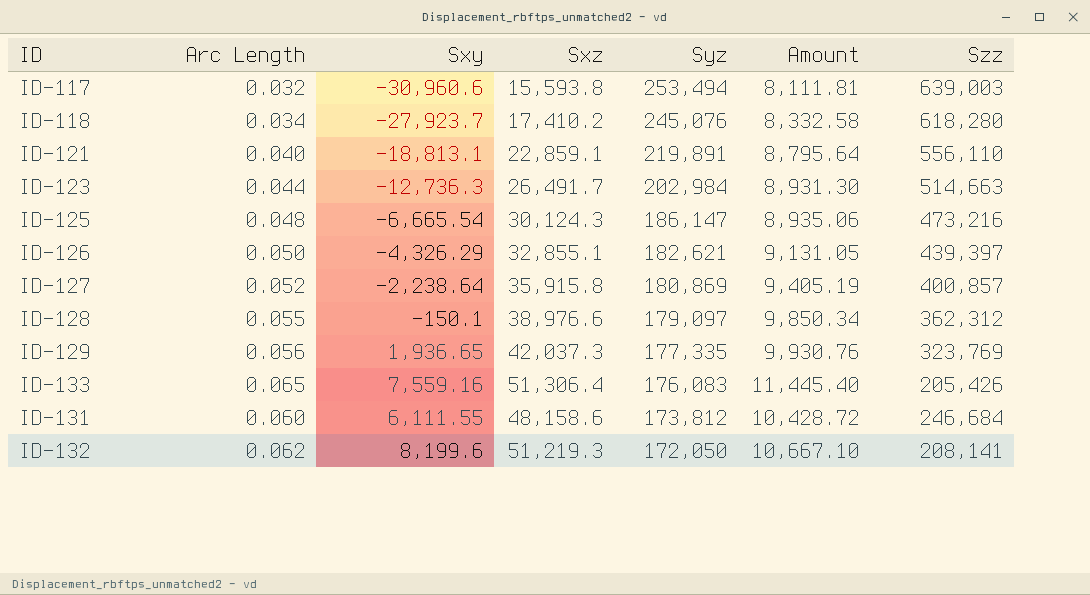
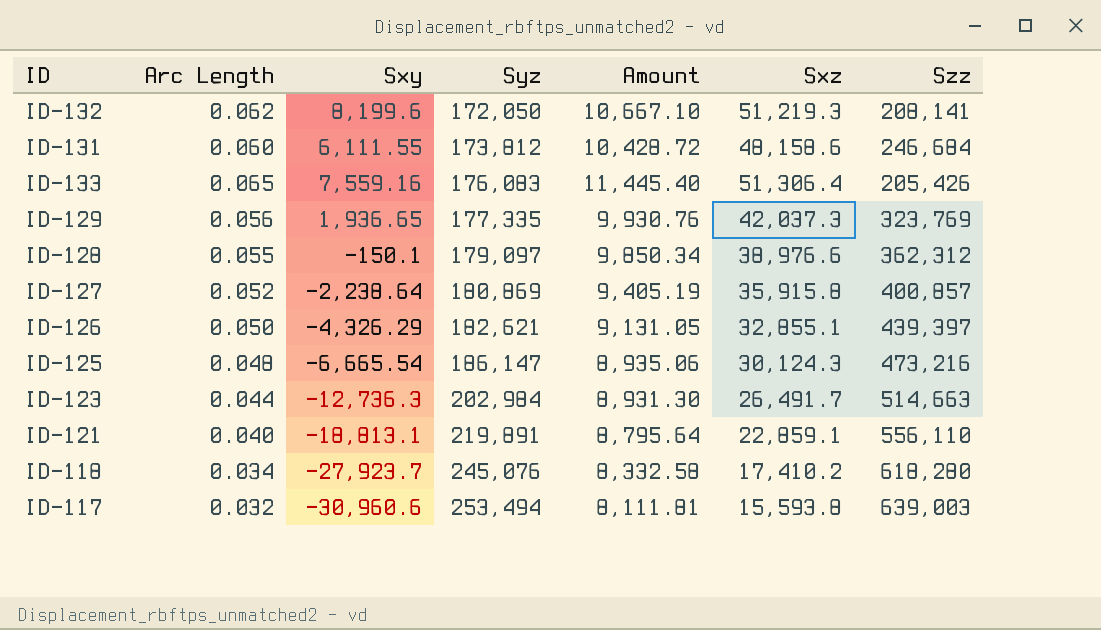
row order: Syz descending -> Syz ascending
column Sxz | position: 4 -> 6

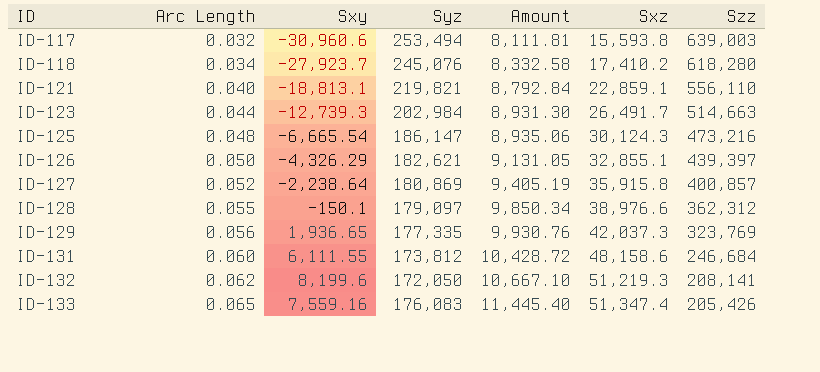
row order: Syz ascending -> ID ascending
ID-121 | Syz: 219,891 -> 219,821
ID-121 | Amount: 8,795.64 -> 8,792.84
ID-123 | Sxy: -12,736.3 -> -12,739.3
ID-133 | Sxz: 51,306.4 -> 51,347.4

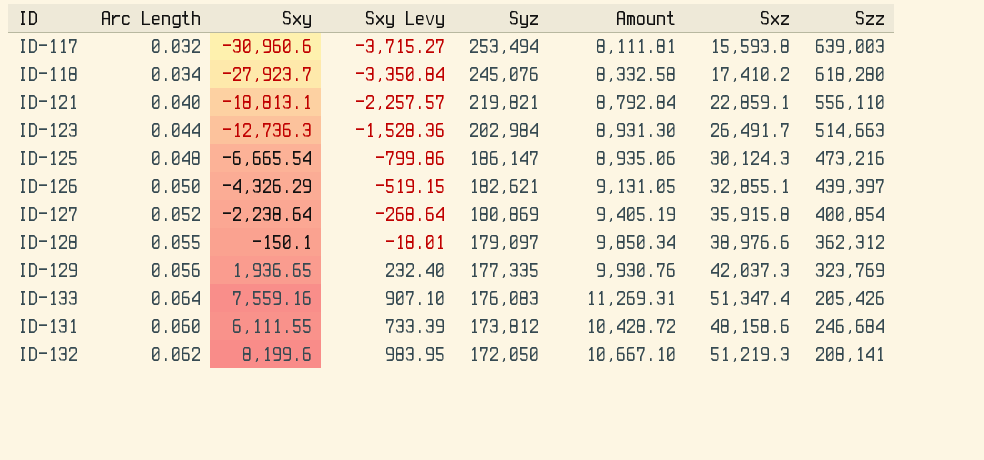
row order: ID ascending -> Syz descending
column Sxy Levy | formula: none -> [Sxy] * 0.12
ID-123 | Sxy: -12,739.3 -> -12,736.3
ID-127 | Szz: 400,857 -> 400,854
ID-133 | Arc Length: 0.065 -> 0.064
ID-133 | Amount: 11,445.40 -> 11,269.31

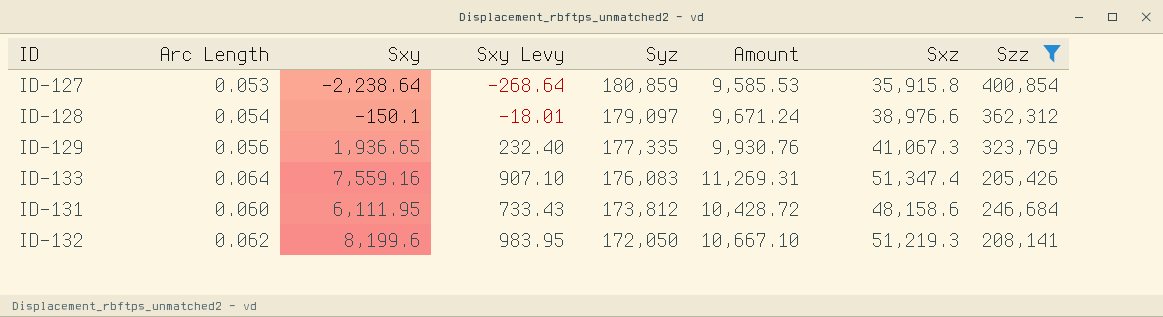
filter: none -> Szz <= 400,854
ID-127 | Arc Length: 0.052 -> 0.053
ID-127 | Syz: 180,869 -> 180,859
ID-127 | Amount: 9,405.19 -> 9,585.53
ID-128 | Arc Length: 0.055 -> 0.054
ID-128 | Amount: 9,850.34 -> 9,671.24
ID-129 | Sxz: 42,037.3 -> 41,067.3
ID-131 | Sxy: 6,111.55 -> 6,111.95
ID-131 | Sxy Levy: 733.39 -> 733.43

